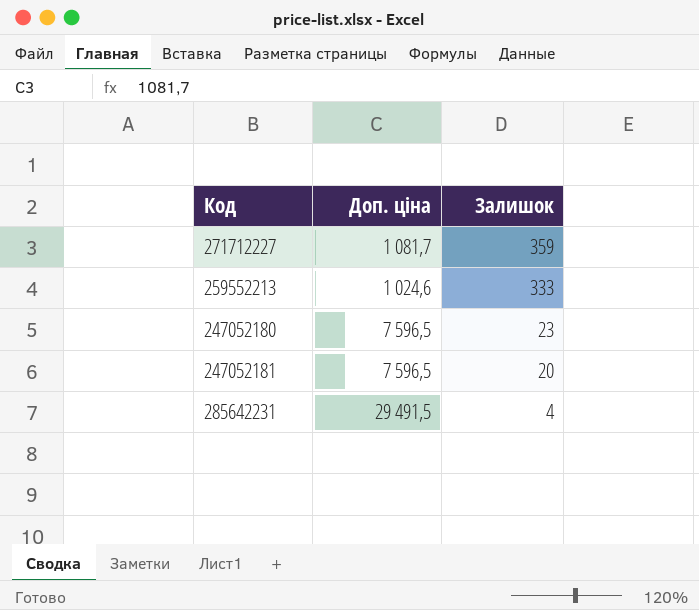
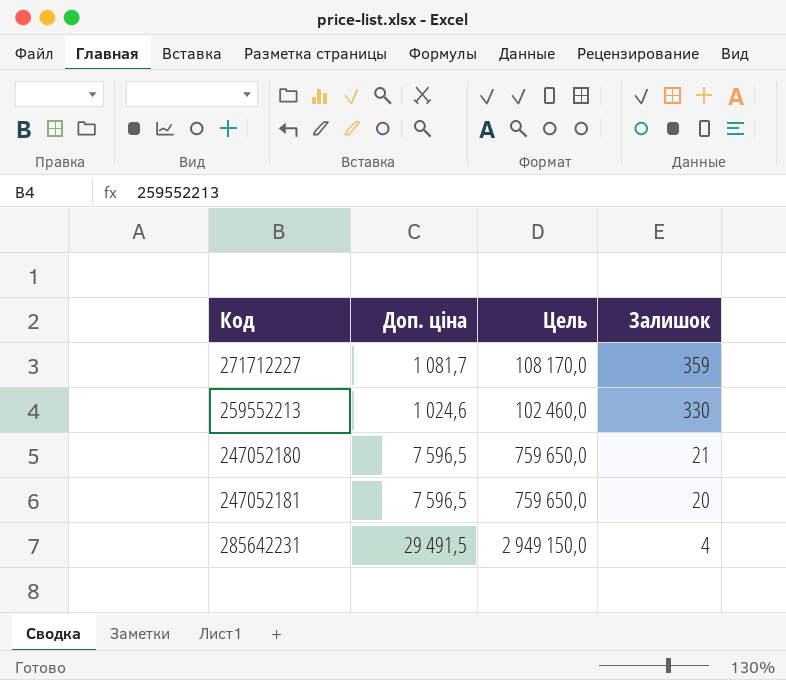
column Цель | formula: none -> [Доп. ціна] * 100
259552213 | Залишок: 333 -> 330
247052180 | Залишок: 23 -> 21

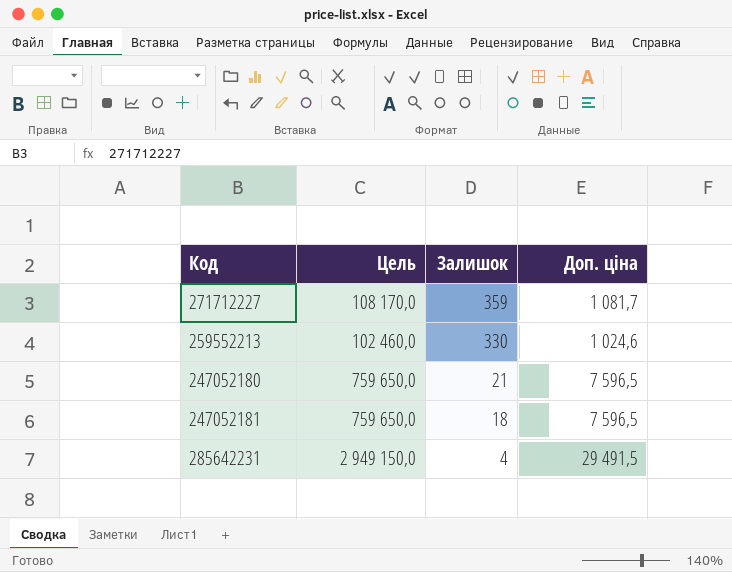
column Доп. ціна | position: 2 -> 4
247052181 | Залишок: 20 -> 18

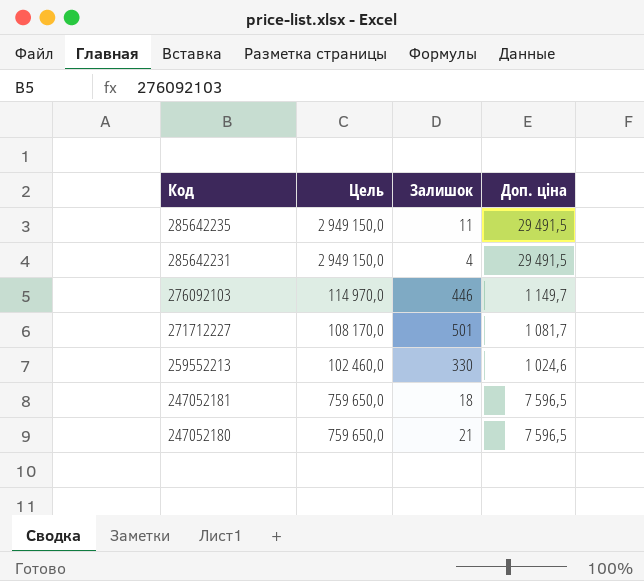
row order: Залишок descending -> Код descending
row 285642235: none -> 2 949 150,0 | 11 | 29 491,5
row 276092103: none -> 114 970,0 | 446 | 1 149,7
271712227 | Залишок: 359 -> 501

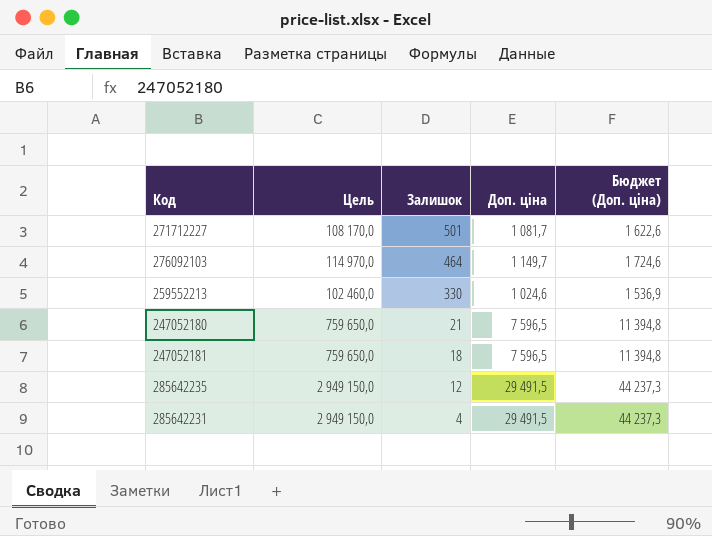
row order: Код descending -> Залишок descending
column Бюджет (Доп. ціна) | formula: none -> [Доп. ціна] * 1,5
276092103 | Залишок: 446 -> 464
285642235 | Залишок: 11 -> 12

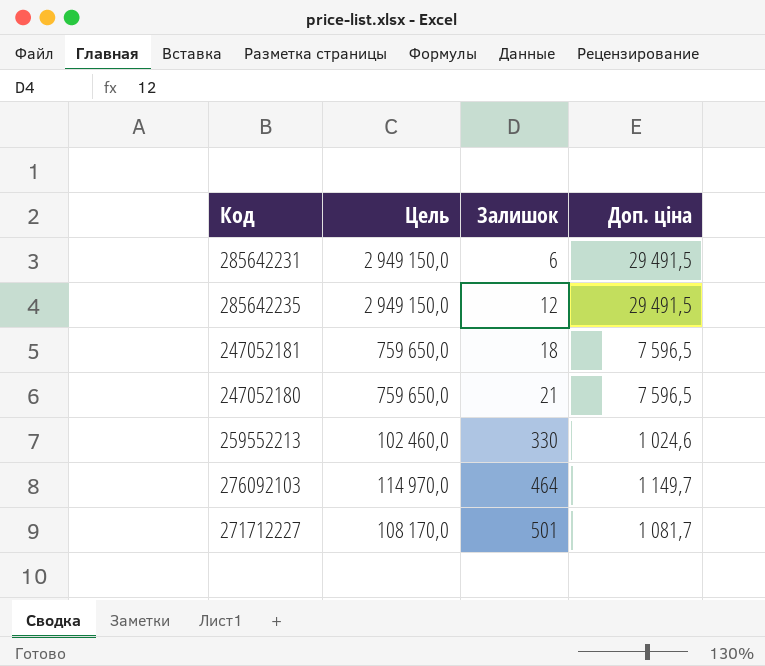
row order: Залишок descending -> Залишок ascending
column Бюджет (Доп. ціна) | formula: [Доп. ціна] * 1,5 -> none
285642231 | Залишок: 4 -> 6

